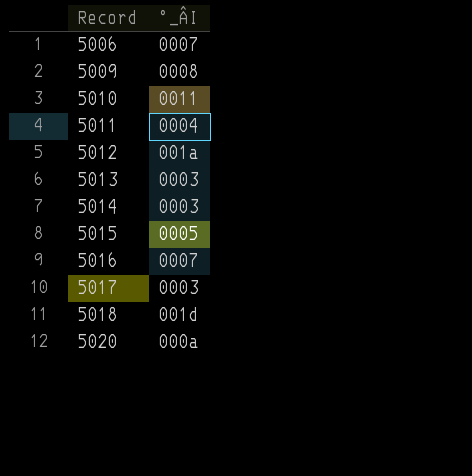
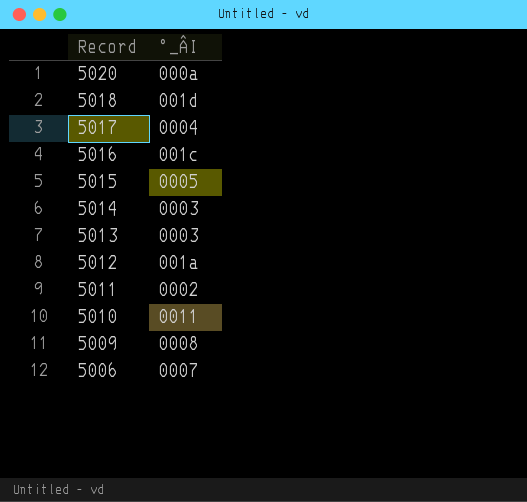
row order: Record ascending -> Record descending
5017 | °_ÂI: 0003 -> 0004
5016 | °_ÂI: 0007 -> 001c
5011 | °_ÂI: 0004 -> 0002

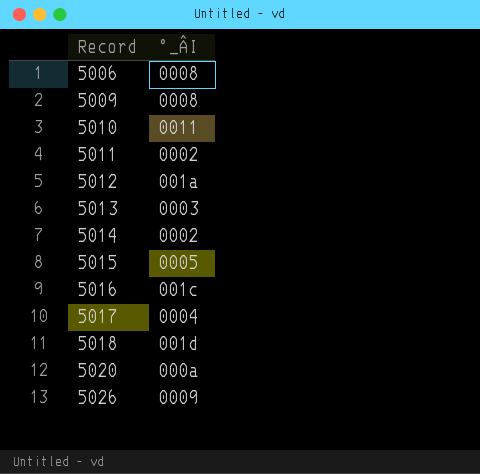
row order: Record descending -> Record ascending
5006 | °_ÂI: 0007 -> 0008
5014 | °_ÂI: 0003 -> 0002
row 5026: none -> 0009

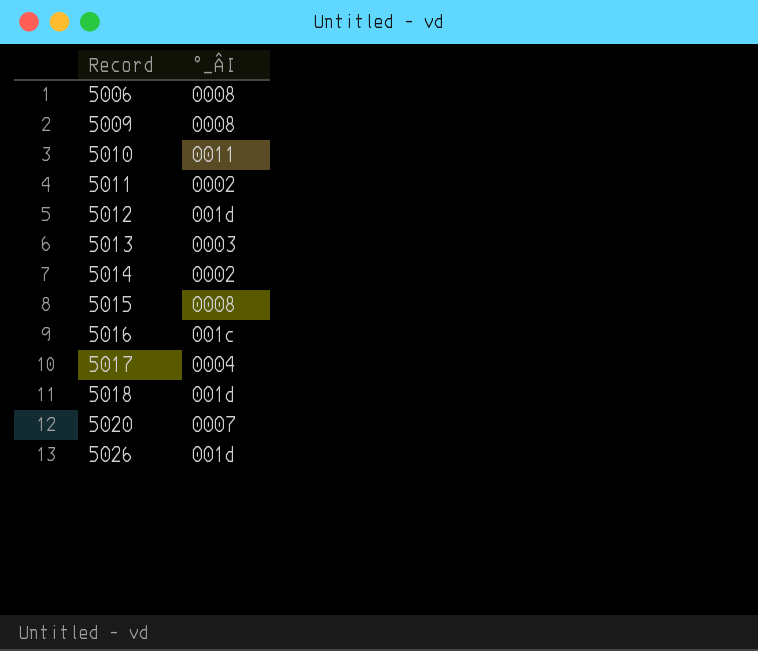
5012 | °_ÂI: 001a -> 001d
5015 | °_ÂI: 0005 -> 0008
5020 | °_ÂI: 000a -> 0007
5026 | °_ÂI: 0009 -> 001d

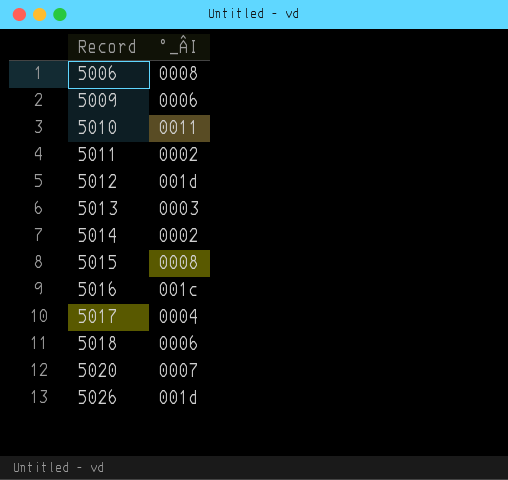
5009 | °_ÂI: 0008 -> 0006
5018 | °_ÂI: 001d -> 0006

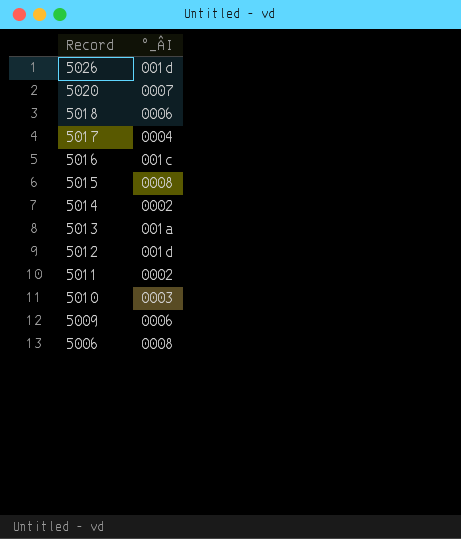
row order: Record ascending -> Record descending
5013 | °_ÂI: 0003 -> 001a
5010 | °_ÂI: 0011 -> 0003

